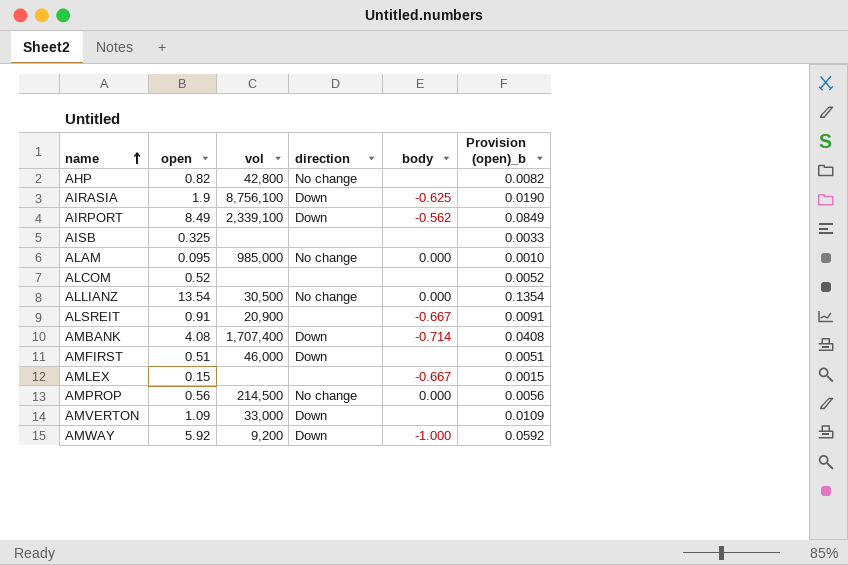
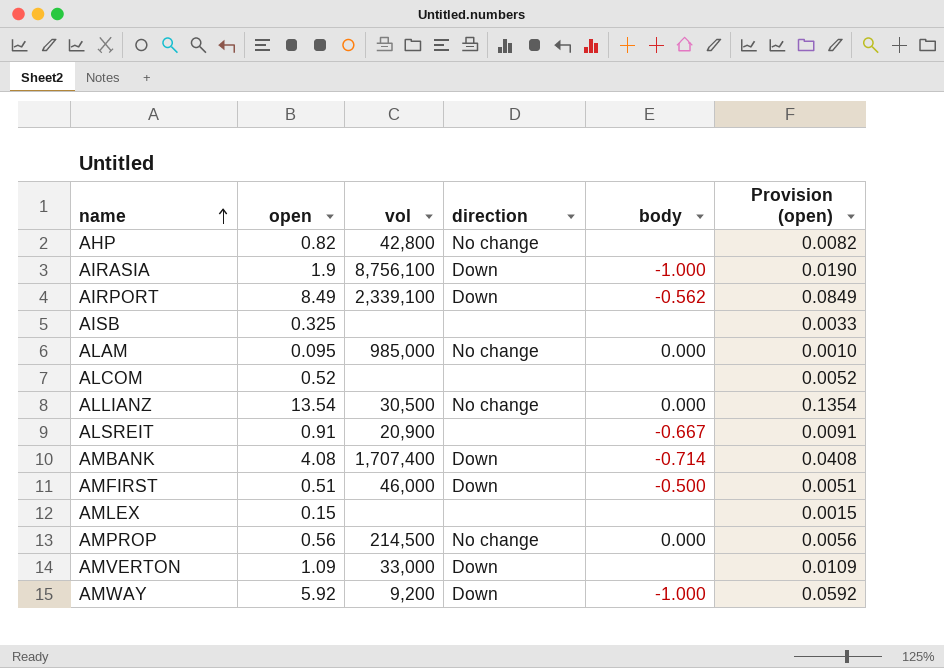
column name: Provision (open)_b -> Provision (open)
AIRASIA | body: -0.625 -> -1.000
AMFIRST | body: none -> -0.500
AMLEX | body: -0.667 -> none

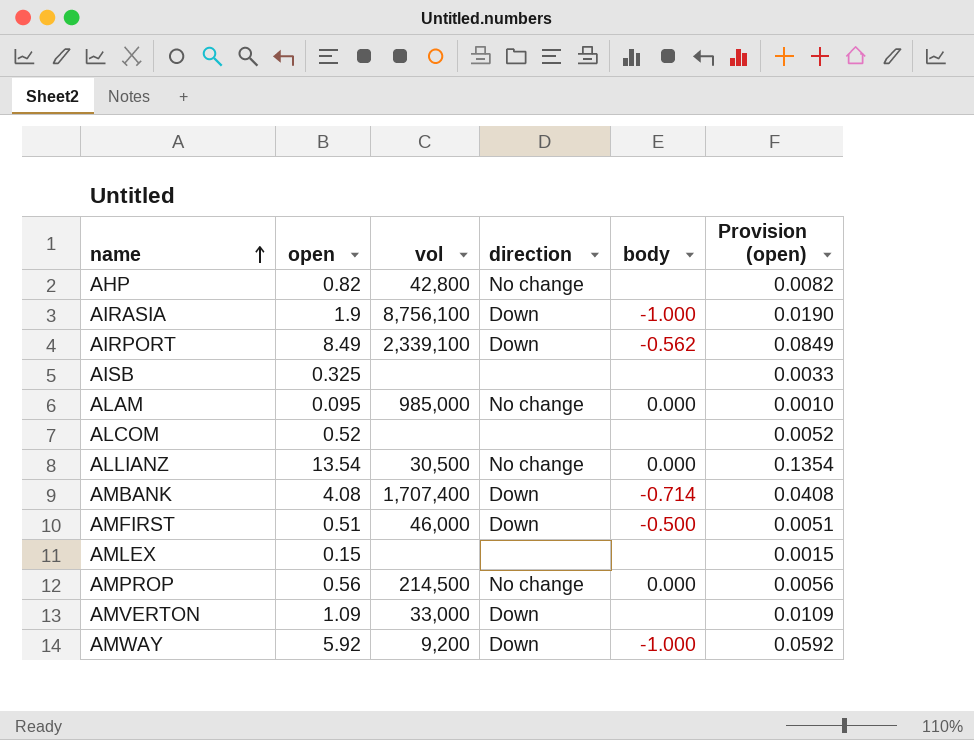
row ALSREIT: 0.91 | 20,900 | none | -0.667 | 0.0091 -> none

